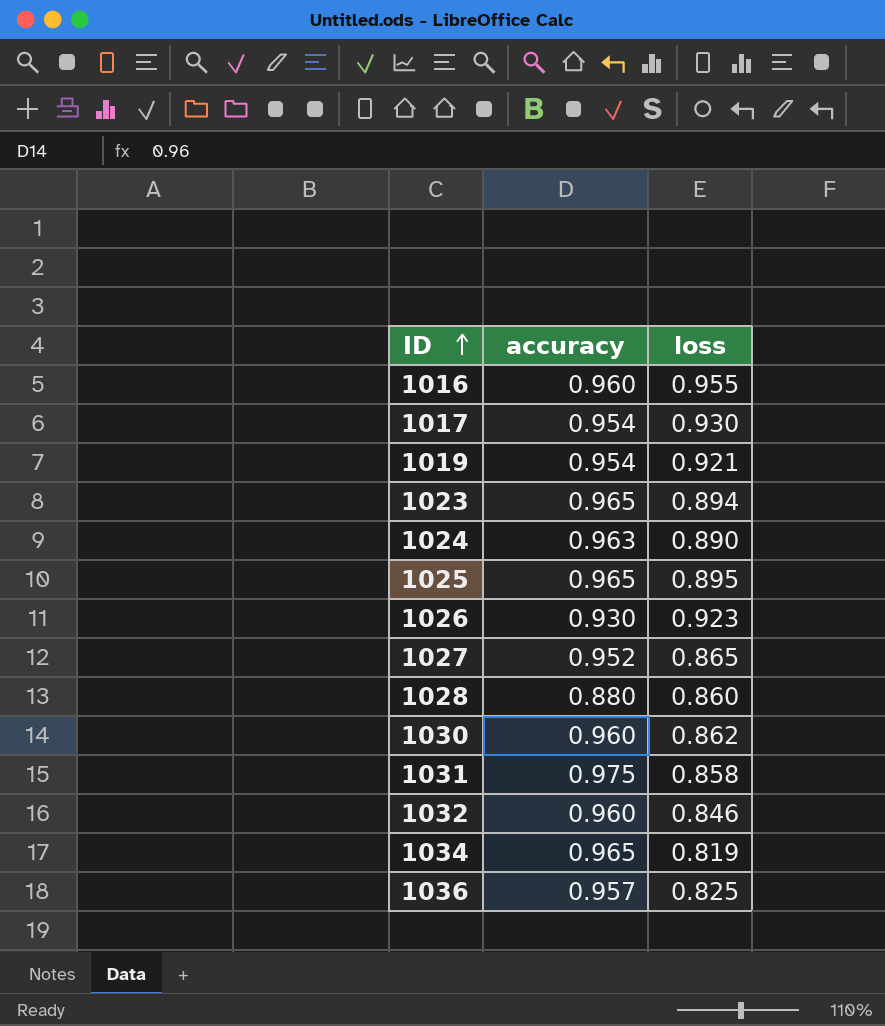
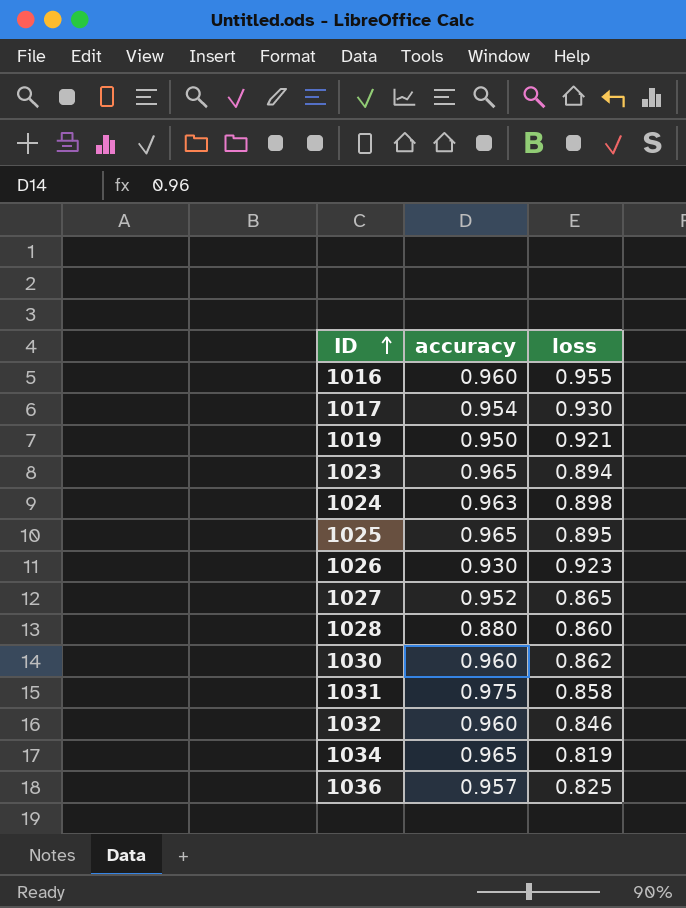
1019 | accuracy: 0.954 -> 0.950
1024 | loss: 0.890 -> 0.898

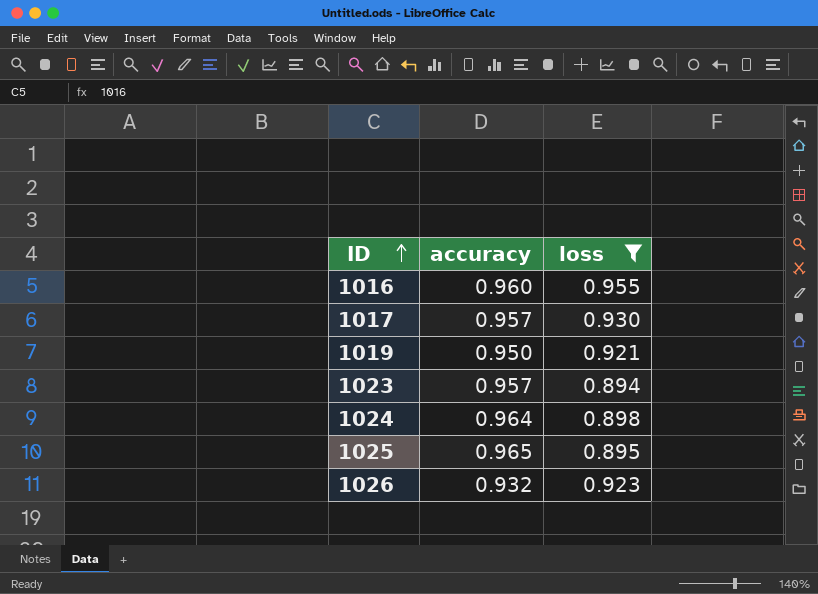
filter: none -> loss >= 0.894
1017 | accuracy: 0.954 -> 0.957
1023 | accuracy: 0.965 -> 0.957
1024 | accuracy: 0.963 -> 0.964
1026 | accuracy: 0.930 -> 0.932

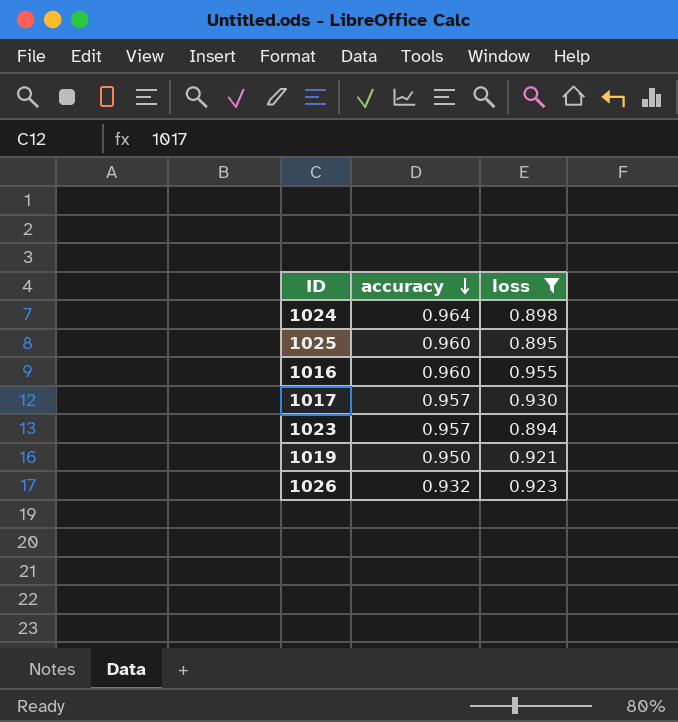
row order: ID ascending -> accuracy descending
1025 | accuracy: 0.965 -> 0.960

